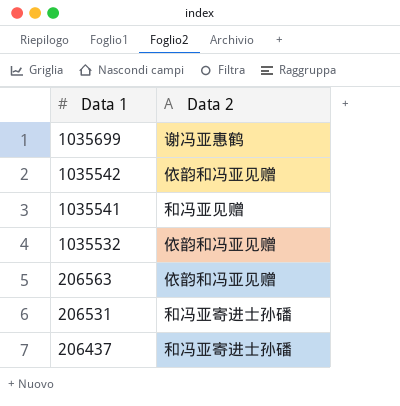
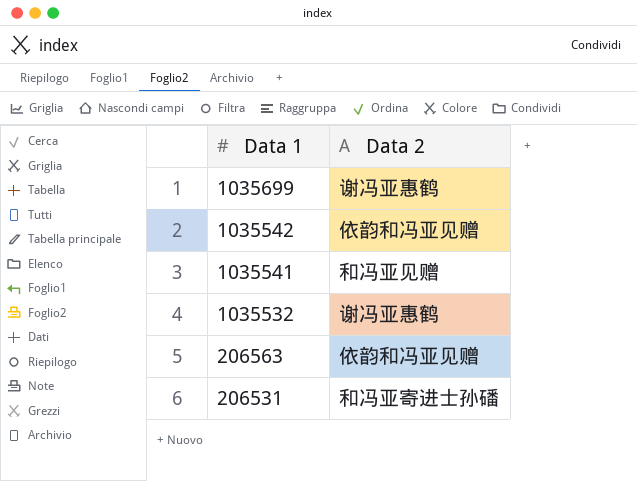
row 206437: 和冯亚寄进士孙磻 -> none
1035532 | Data 2: 依韵和冯亚见赠 -> 谢冯亚惠鹤

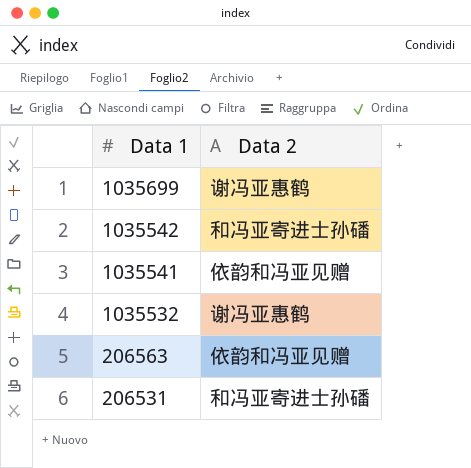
1035542 | Data 2: 依韵和冯亚见赠 -> 和冯亚寄进士孙磻
1035541 | Data 2: 和冯亚见赠 -> 依韵和冯亚见赠

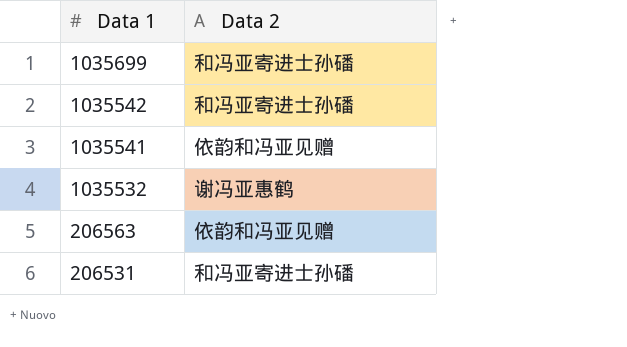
1035699 | Data 2: 谢冯亚惠鹤 -> 和冯亚寄进士孙磻

